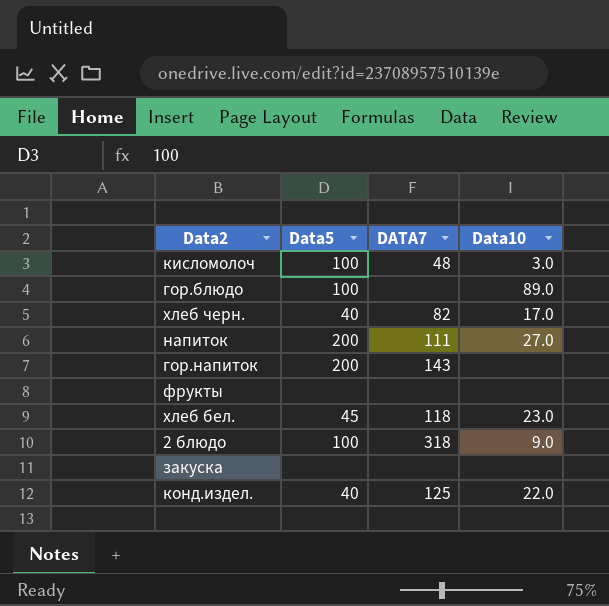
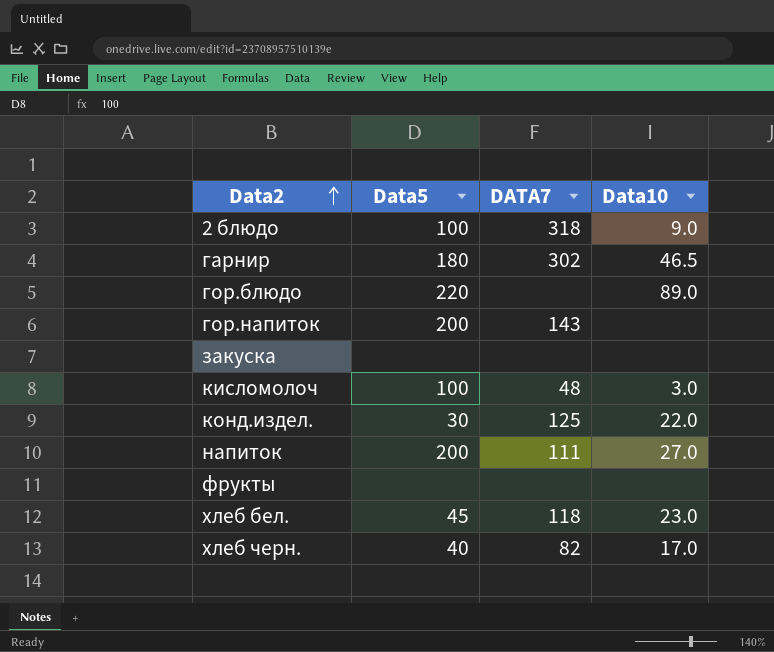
row order: none -> Data2 ascending
row гарнир: none -> 180 | 302 | 46.5
гор.блюдо | Data5: 100 -> 220
конд.издел. | Data5: 40 -> 30

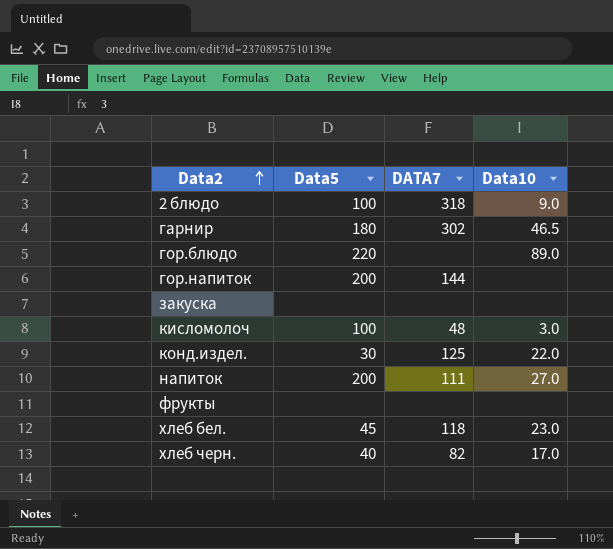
гор.напиток | DATA7: 143 -> 144

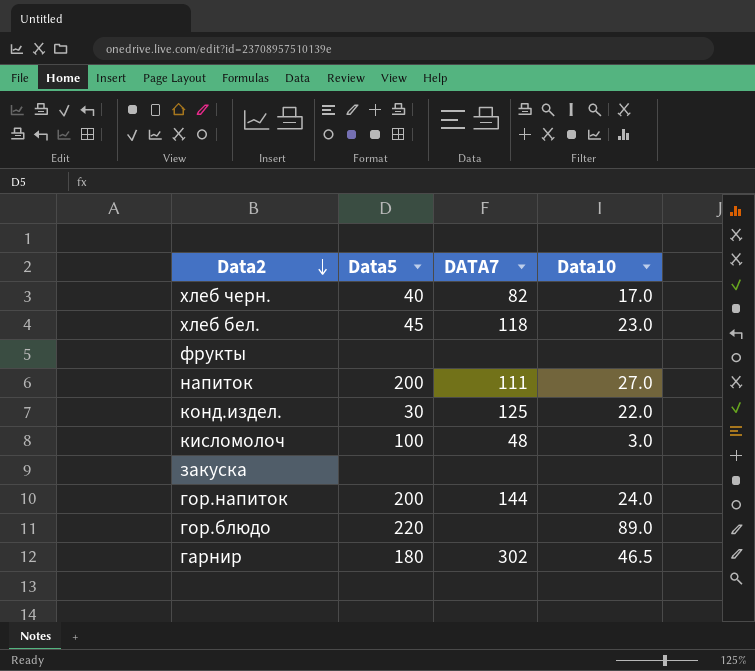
row order: Data2 ascending -> Data2 descending
row 2 блюдо: 100 | 318 | 9.0 -> none
гор.напиток | Data10: none -> 24.0

